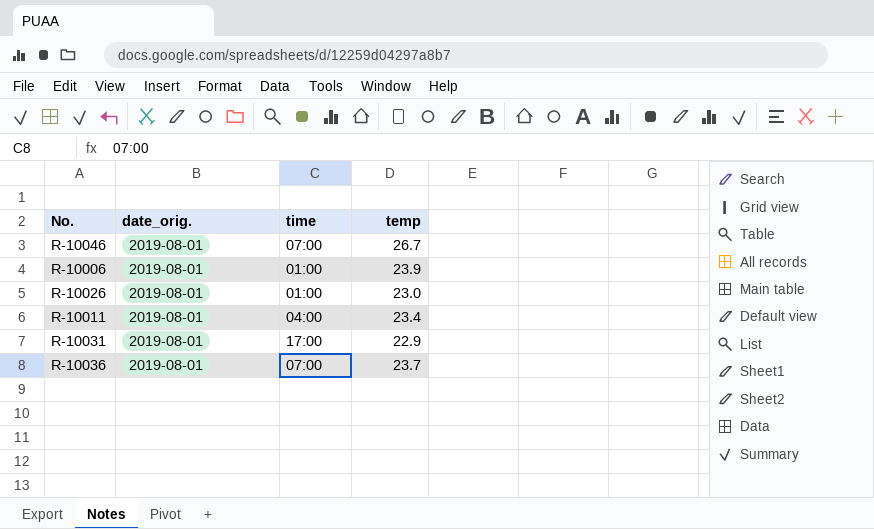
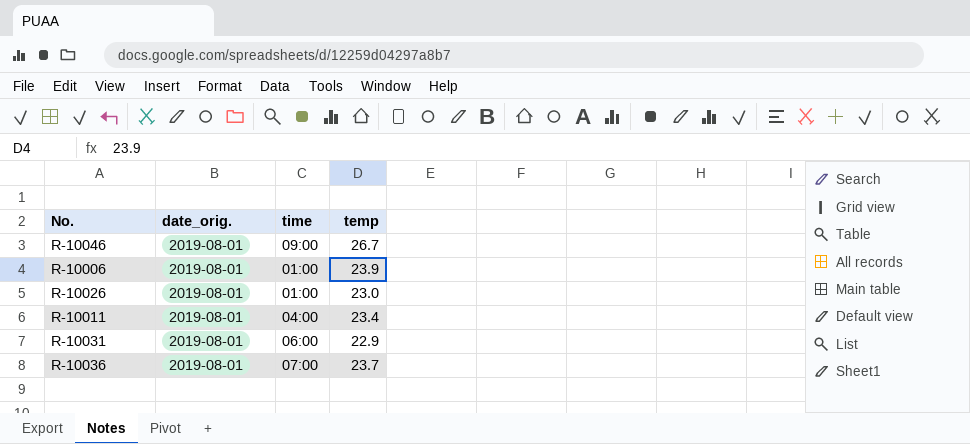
R-10046 | time: 07:00 -> 09:00
R-10031 | time: 17:00 -> 06:00

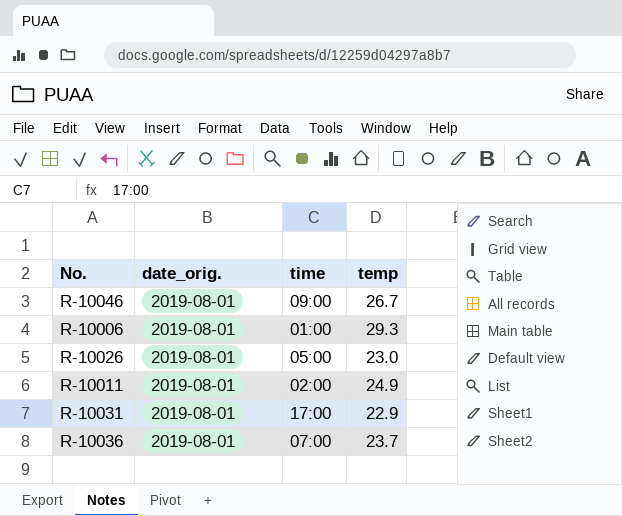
R-10006 | temp: 23.9 -> 29.3
R-10026 | time: 01:00 -> 05:00
R-10011 | time: 04:00 -> 02:00
R-10011 | temp: 23.4 -> 24.9
R-10031 | time: 06:00 -> 17:00

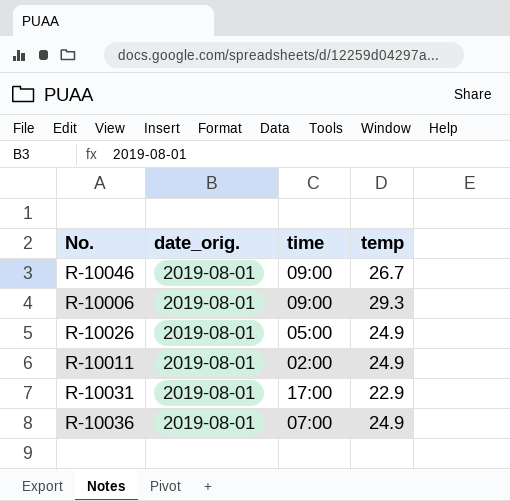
R-10006 | time: 01:00 -> 09:00
R-10026 | temp: 23.0 -> 24.9
R-10036 | temp: 23.7 -> 24.9

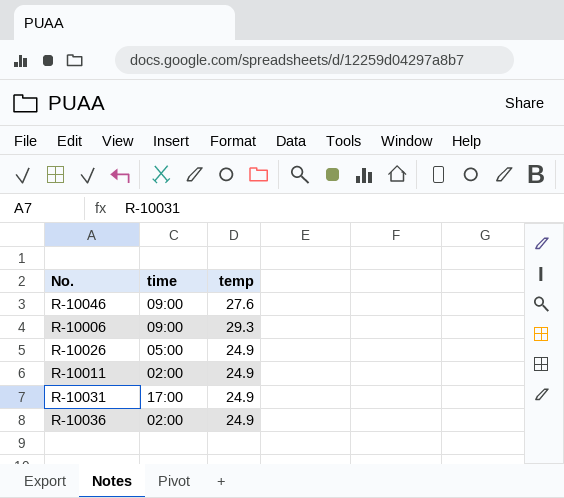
column date_orig. | position: 2 -> none
R-10046 | temp: 26.7 -> 27.6
R-10031 | temp: 22.9 -> 24.9
R-10036 | time: 07:00 -> 02:00

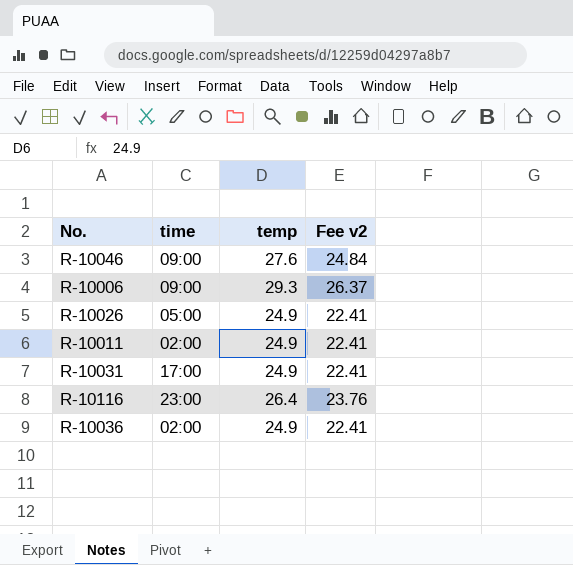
column Fee v2 | formula: none -> [temp] * 0.9
row R-10116: none -> 23:00 | 26.4 | 23.76

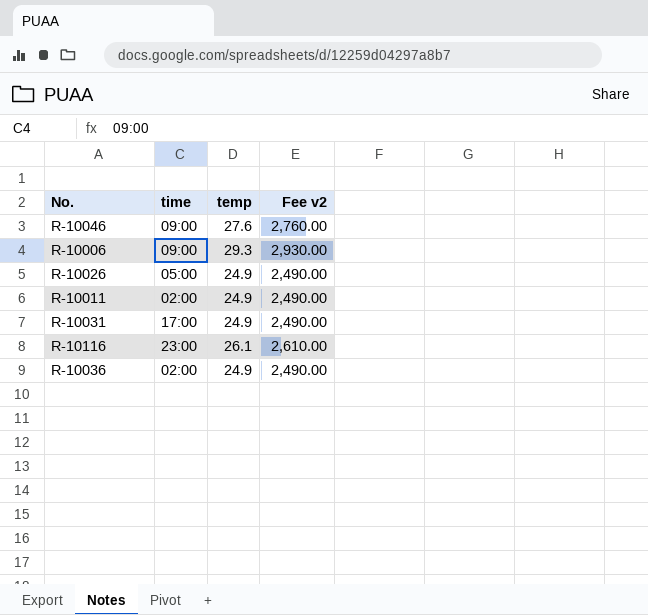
column Fee v2 | formula: [temp] * 0.9 -> [temp] * 100
R-10116 | temp: 26.4 -> 26.1

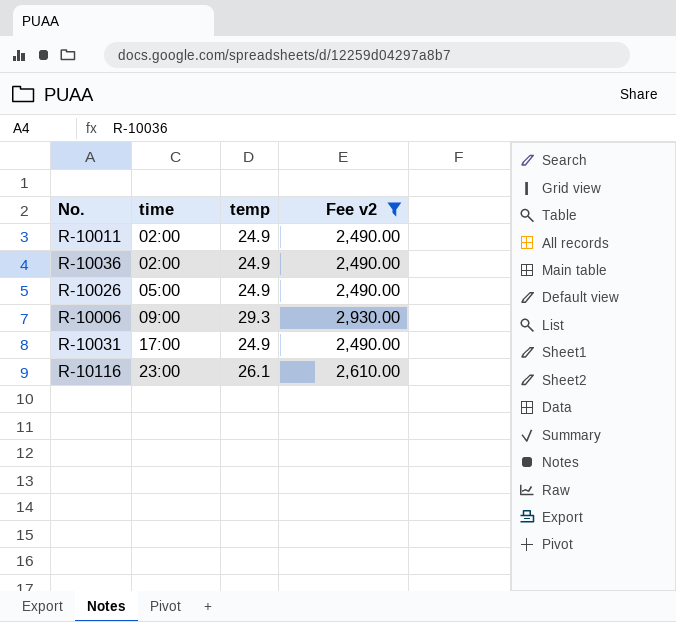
filter: none -> Fee v2 != 2,760.00
row order: none -> time ascending

